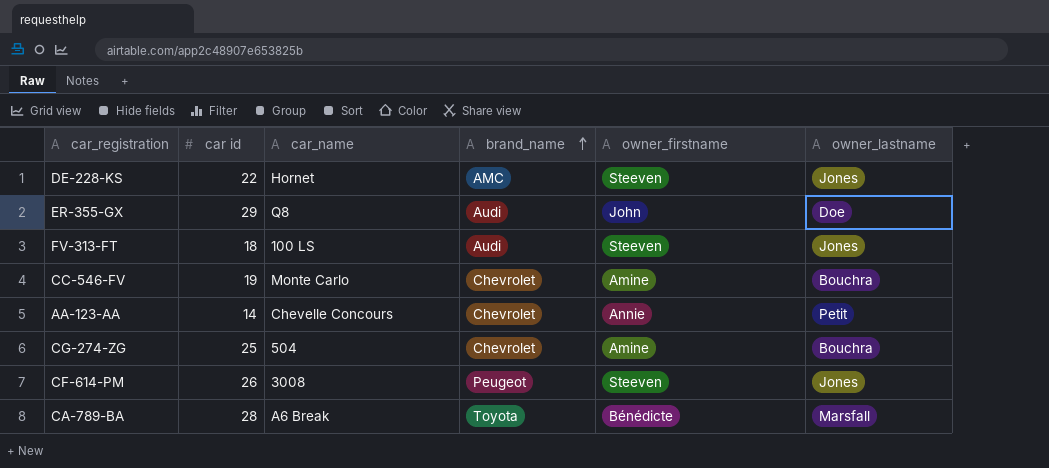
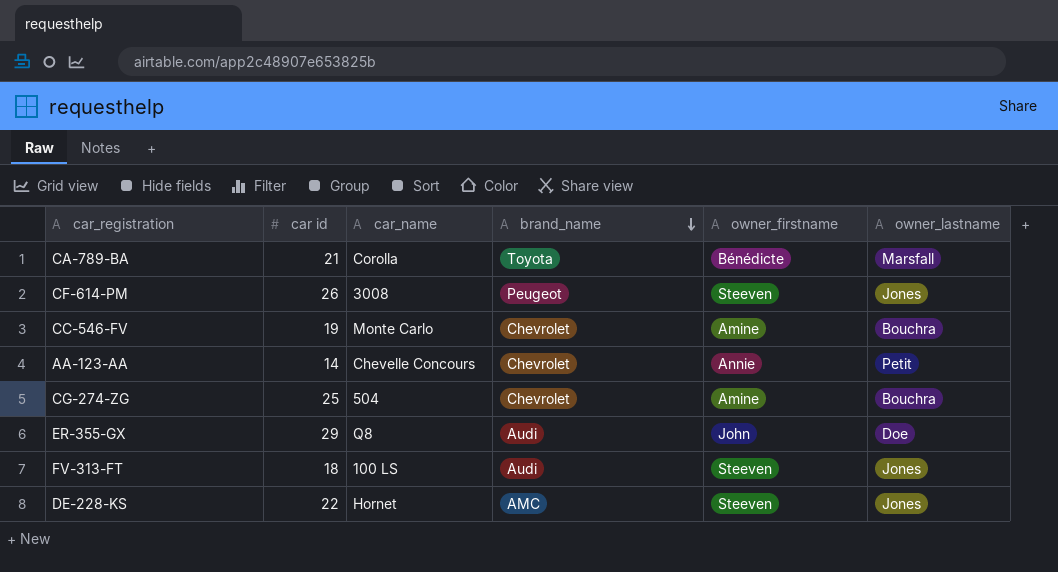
row order: brand_name ascending -> brand_name descending
CA-789-BA | car id: 28 -> 21
CA-789-BA | car_name: A6 Break -> Corolla

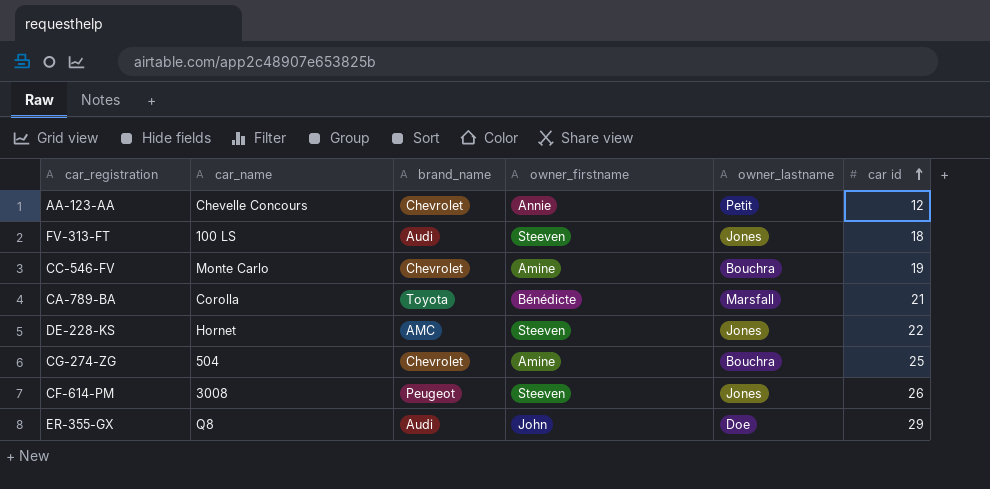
row order: brand_name descending -> car id ascending
column car id | position: 2 -> 6
AA-123-AA | car id: 14 -> 12

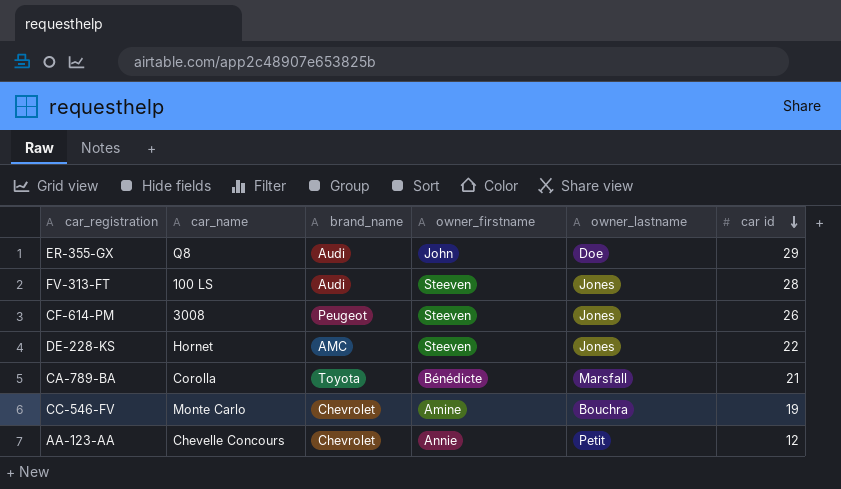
row order: car id ascending -> car id descending
row CG-274-ZG: 504 | Chevrolet | Amine | Bouchra | 25 -> none
FV-313-FT | car id: 18 -> 28

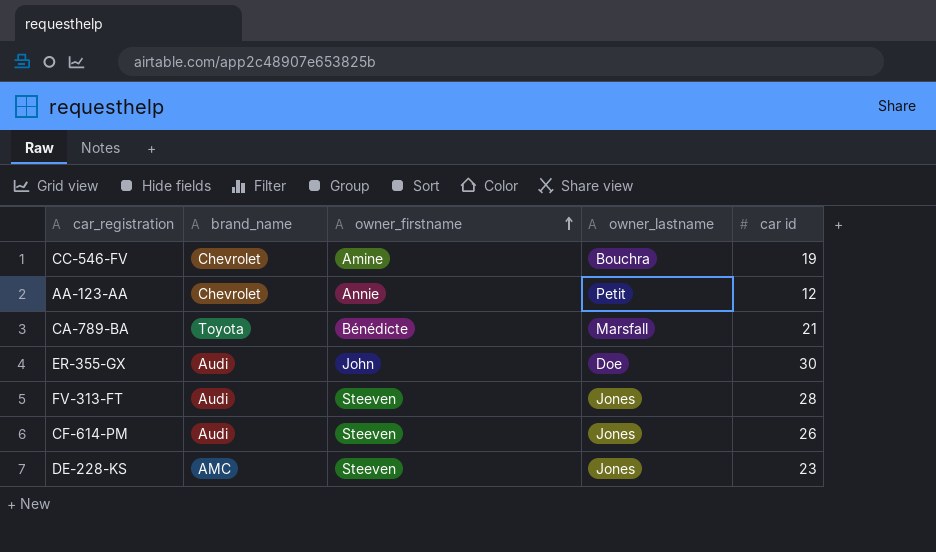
row order: car id descending -> owner_firstname ascending
column car_name | position: 2 -> none
ER-355-GX | car id: 29 -> 30
CF-614-PM | brand_name: Peugeot -> Audi
DE-228-KS | car id: 22 -> 23

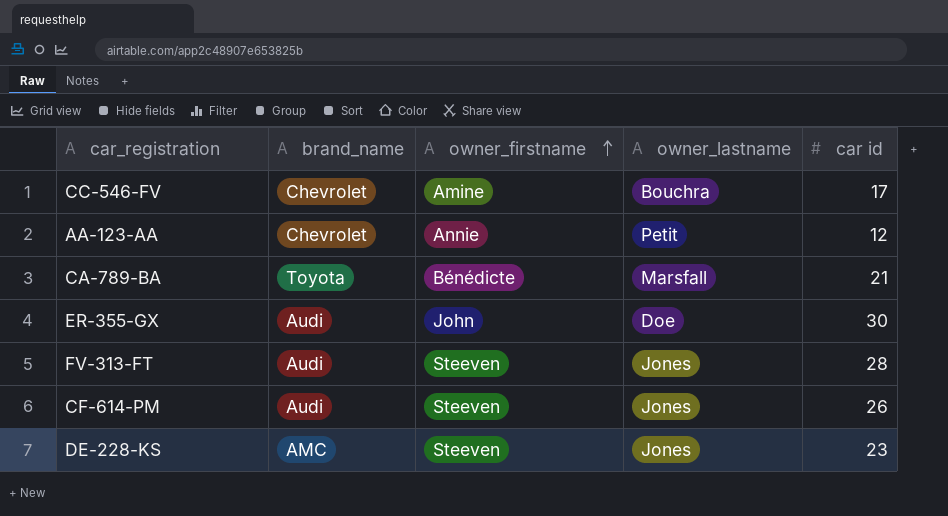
CC-546-FV | car id: 19 -> 17

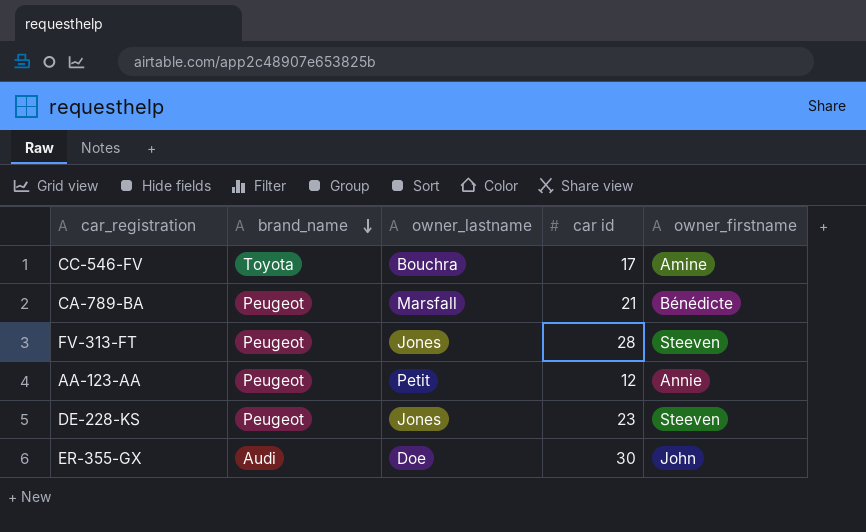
row order: owner_firstname ascending -> brand_name descending
column owner_firstname | position: 3 -> 5
row CF-614-PM: Audi | Steeven | Jones | 26 -> none
CC-546-FV | brand_name: Chevrolet -> Toyota
CA-789-BA | brand_name: Toyota -> Peugeot
FV-313-FT | brand_name: Audi -> Peugeot
AA-123-AA | brand_name: Chevrolet -> Peugeot
DE-228-KS | brand_name: AMC -> Peugeot

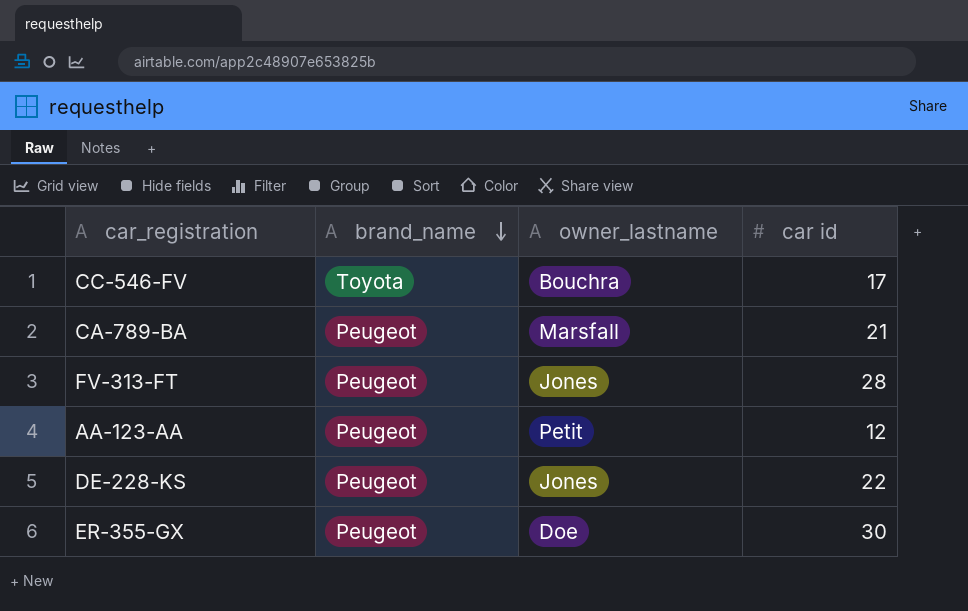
column owner_firstname | position: 5 -> none
DE-228-KS | car id: 23 -> 22
ER-355-GX | brand_name: Audi -> Peugeot

